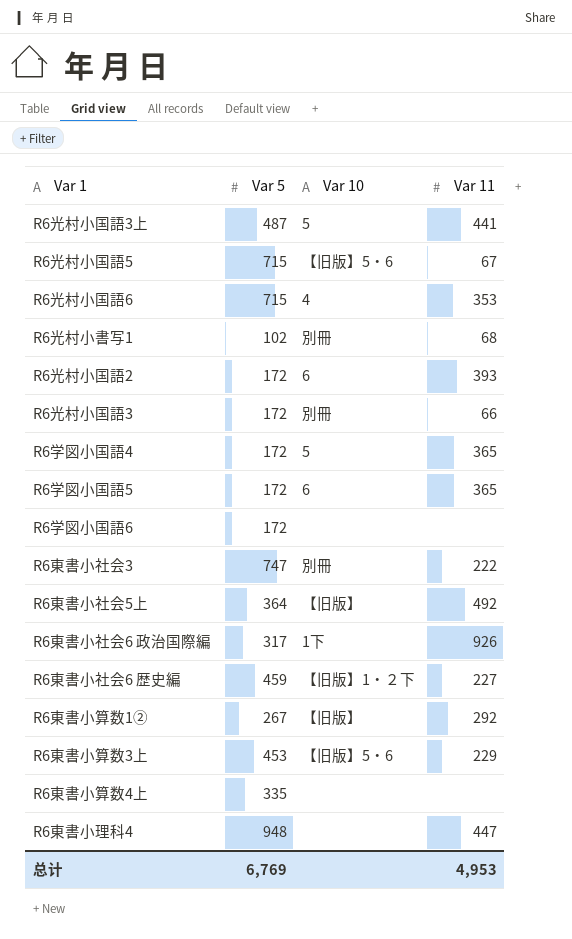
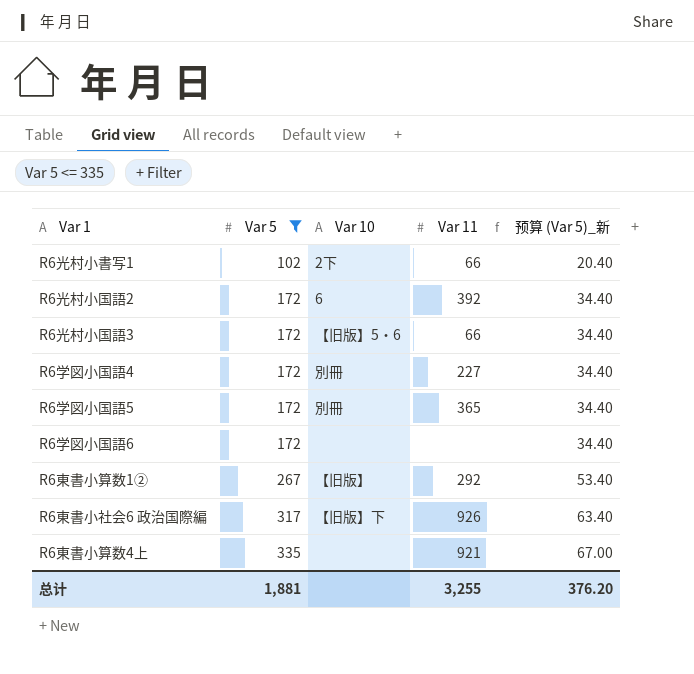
filter: none -> Var 5 <= 335
row order: none -> Var 5 ascending
column 预算 (Var 5)_新 | formula: none -> [Var 5] * 0.2
R6光村小書写1 | Var 10: 別冊 -> 2下
R6光村小書写1 | Var 11: 68 -> 66
R6光村小国語2 | Var 11: 393 -> 392
R6光村小国語3 | Var 10: 別冊 -> 【旧版】5・6
R6学図小国語4 | Var 10: 5 -> 別冊
R6学図小国語4 | Var 11: 365 -> 227
R6学図小国語5 | Var 10: 6 -> 別冊
R6東書小社会6 政治国際編 | Var 10: 1下 -> 【旧版】下
R6東書小算数4上 | Var 11: none -> 921
总计 | Var 5: 6,769 -> 1,881
总计 | Var 11: 4,953 -> 3,255

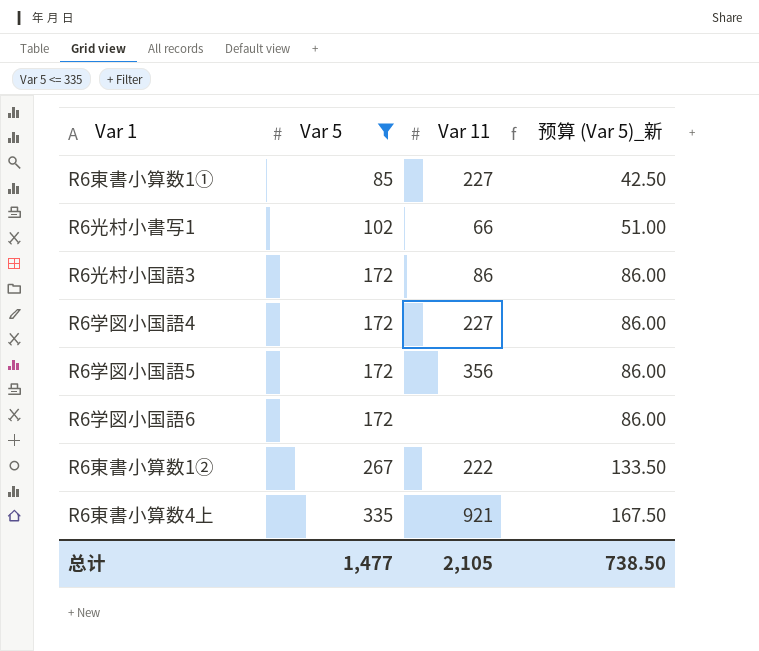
column Var 10 | position: 3 -> none
column 预算 (Var 5)_新 | formula: [Var 5] * 0.2 -> [Var 5] * 0.5
row R6光村小国語2: 172 | 6 | 392 | 34.40 -> none
row R6東書小社会6 政治国際編: 317 | 【旧版】下 | 926 | 63.40 -> none
row R6東書小算数1①: none -> 85 | 227 | 42.50
R6光村小国語3 | Var 11: 66 -> 86
R6学図小国語5 | Var 11: 365 -> 356
R6東書小算数1② | Var 11: 292 -> 222
总计 | Var 5: 1,881 -> 1,477
总计 | Var 11: 3,255 -> 2,105
总计 | 预算 (Var 5)_新: 376.20 -> 738.50

